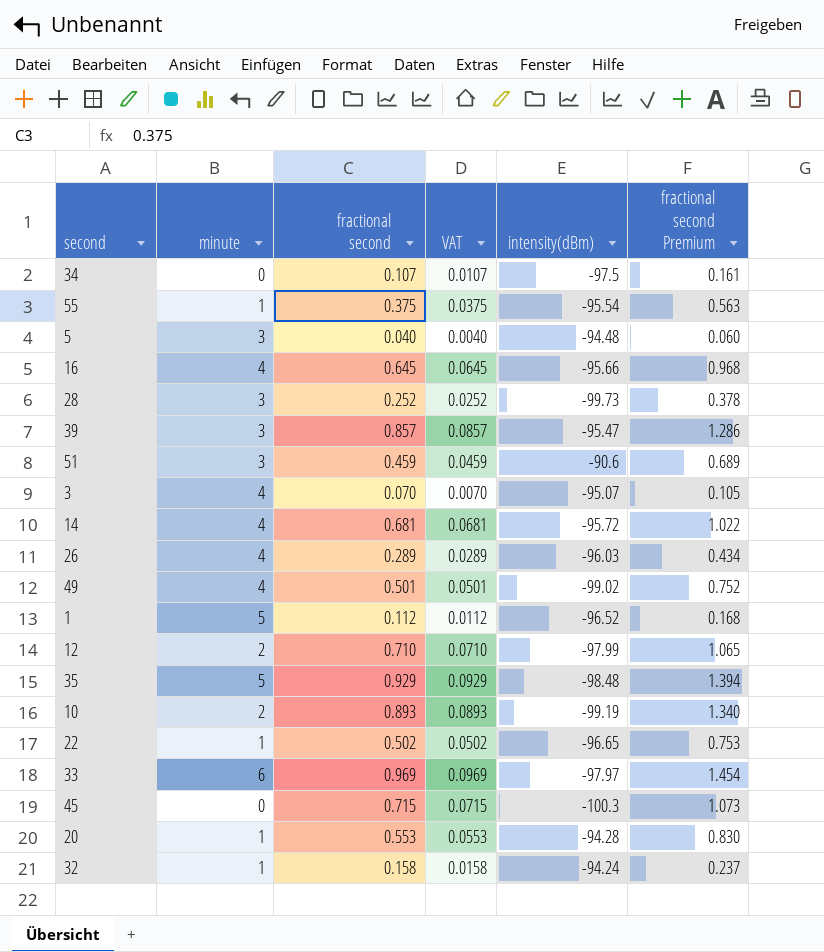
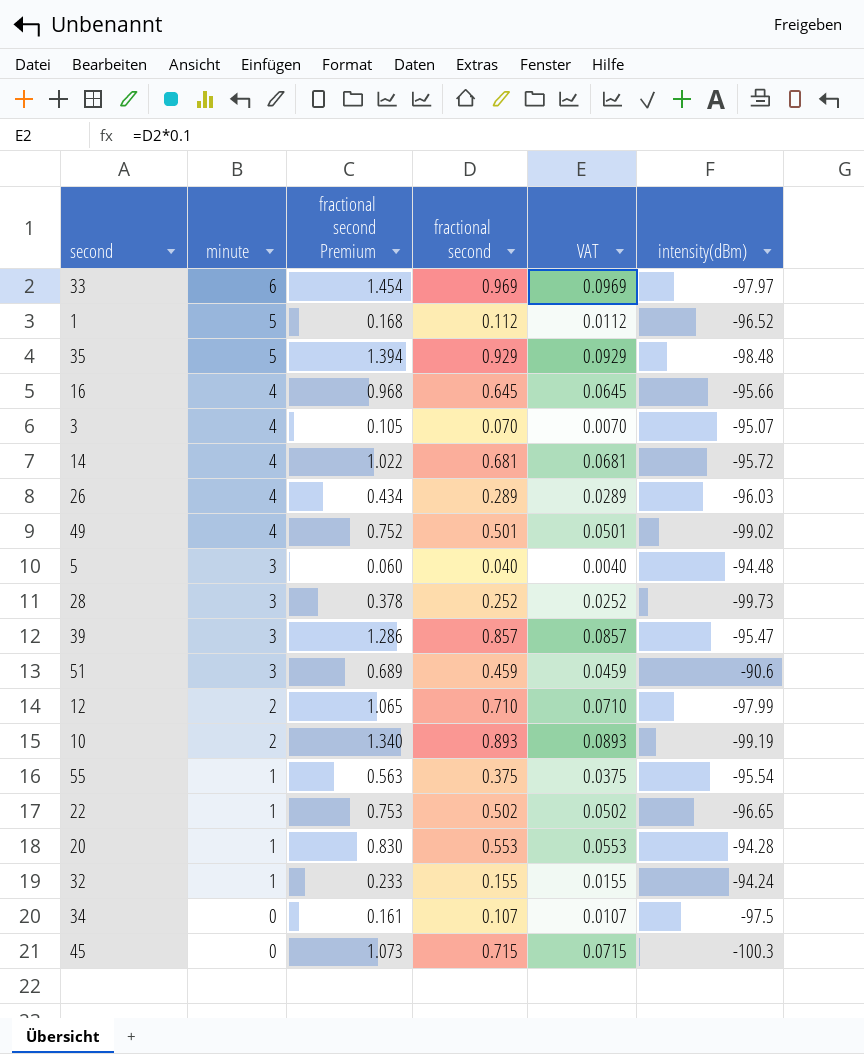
row order: none -> minute descending
column fractional second Premium | position: 6 -> 3
32 | fractional second Premium: 0.237 -> 0.233
32 | fractional second: 0.158 -> 0.155
32 | VAT: 0.0158 -> 0.0155

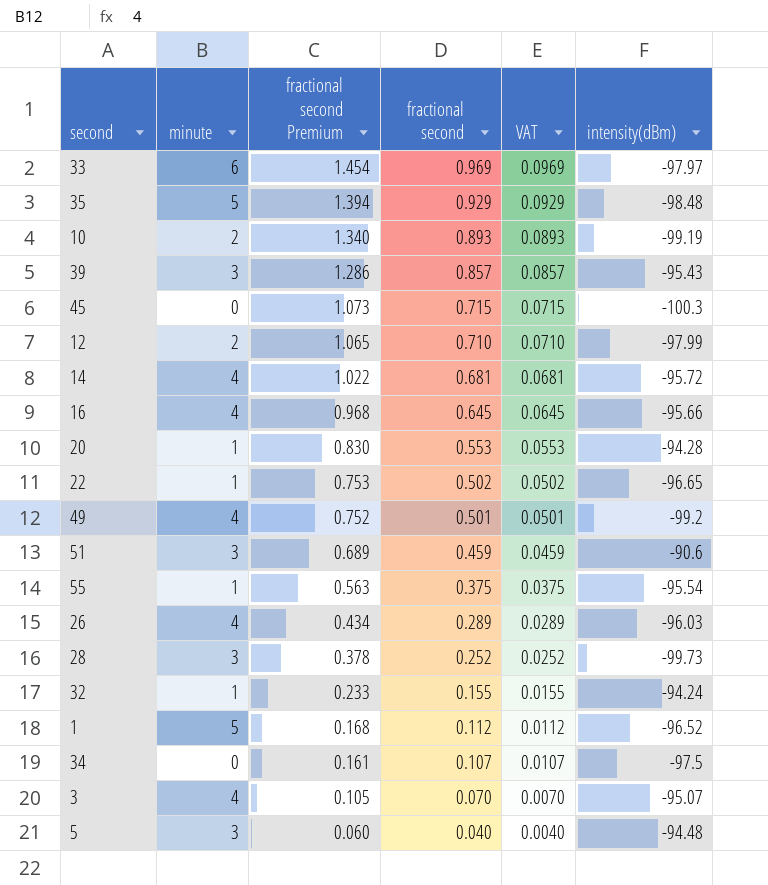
row order: minute descending -> fractional second Premium descending
39 | intensity(dBm): -95.47 -> -95.43
49 | intensity(dBm): -99.02 -> -99.2

